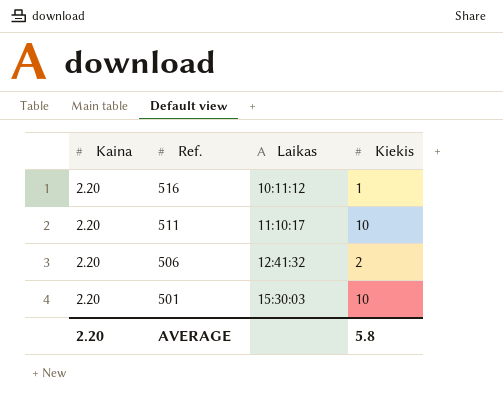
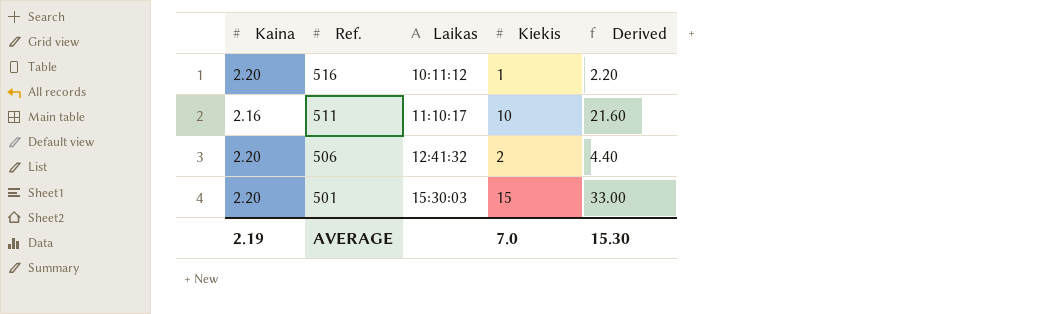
column Derived | formula: none -> [Kaina] * [Kiekis]
511 | Kaina: 2.20 -> 2.16
501 | Kiekis: 10 -> 15
AVERAGE | Kaina: 2.20 -> 2.19
AVERAGE | Kiekis: 5.8 -> 7.0

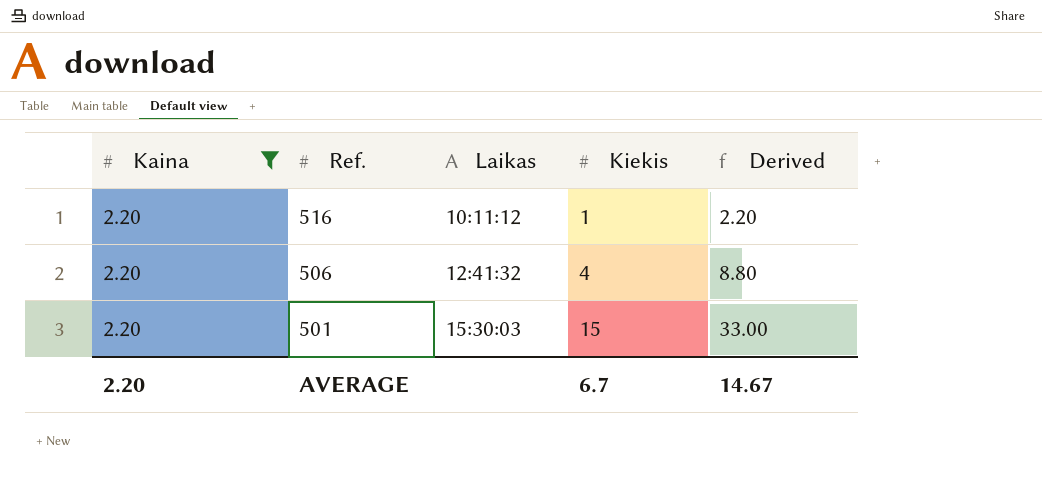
filter: none -> Kaina = 2.20
506 | Kiekis: 2 -> 4
506 | Derived: 4.40 -> 8.80
AVERAGE | Kaina: 2.19 -> 2.20
AVERAGE | Kiekis: 7.0 -> 6.7
AVERAGE | Derived: 15.30 -> 14.67

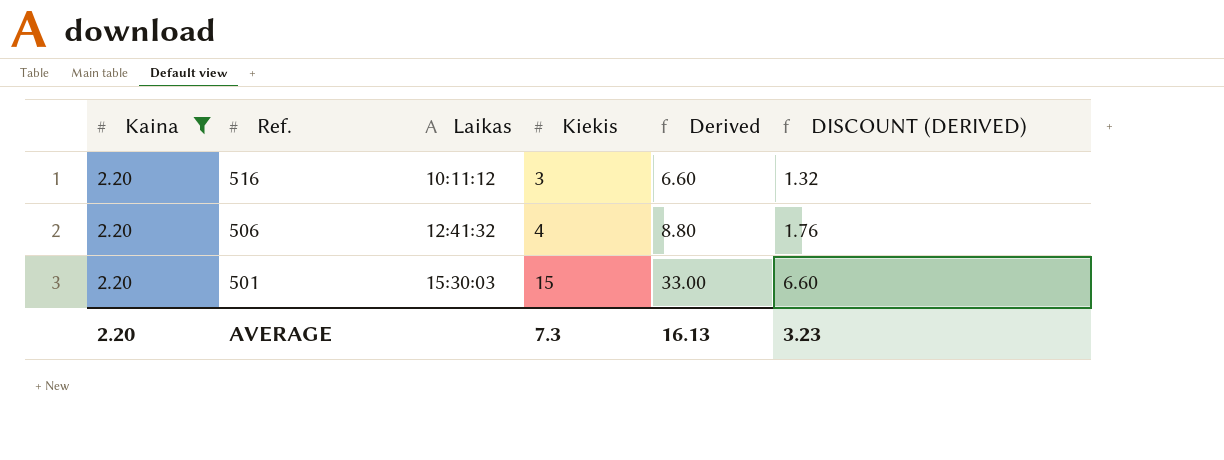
column DISCOUNT (DERIVED) | formula: none -> [Derived] * 0.2
516 | Kiekis: 1 -> 3
516 | Derived: 2.20 -> 6.60
AVERAGE | Kiekis: 6.7 -> 7.3
AVERAGE | Derived: 14.67 -> 16.13

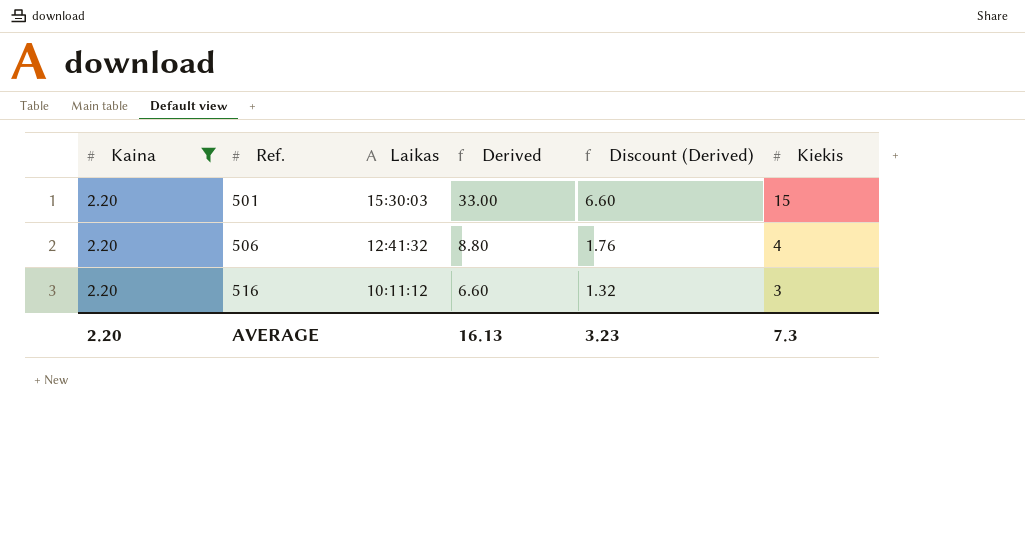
row order: Ref. descending -> Ref. ascending
column name: DISCOUNT (DERIVED) -> Discount (Derived)
column Kiekis | position: 4 -> 6

